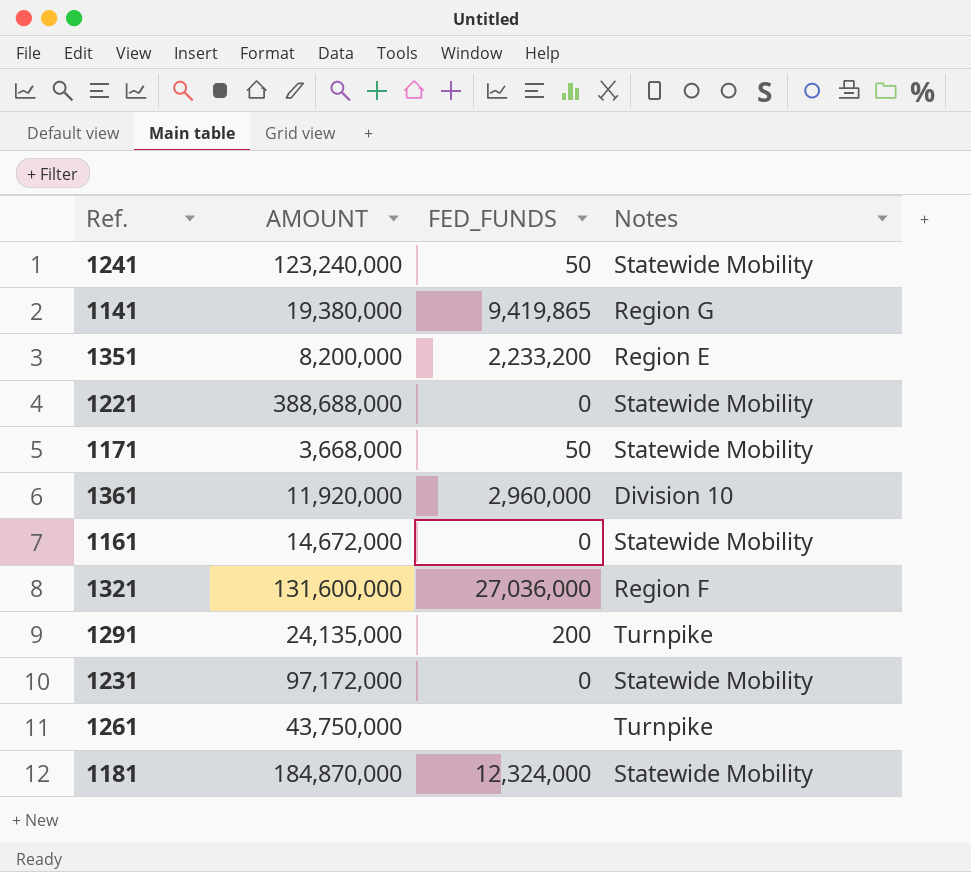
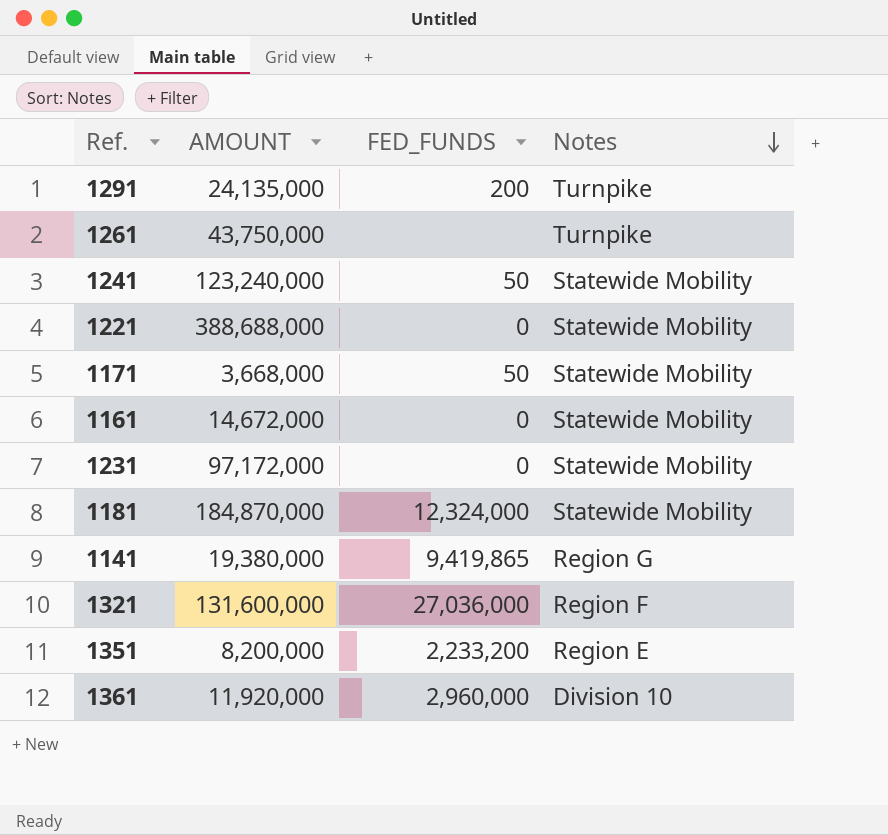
row order: none -> Notes descending

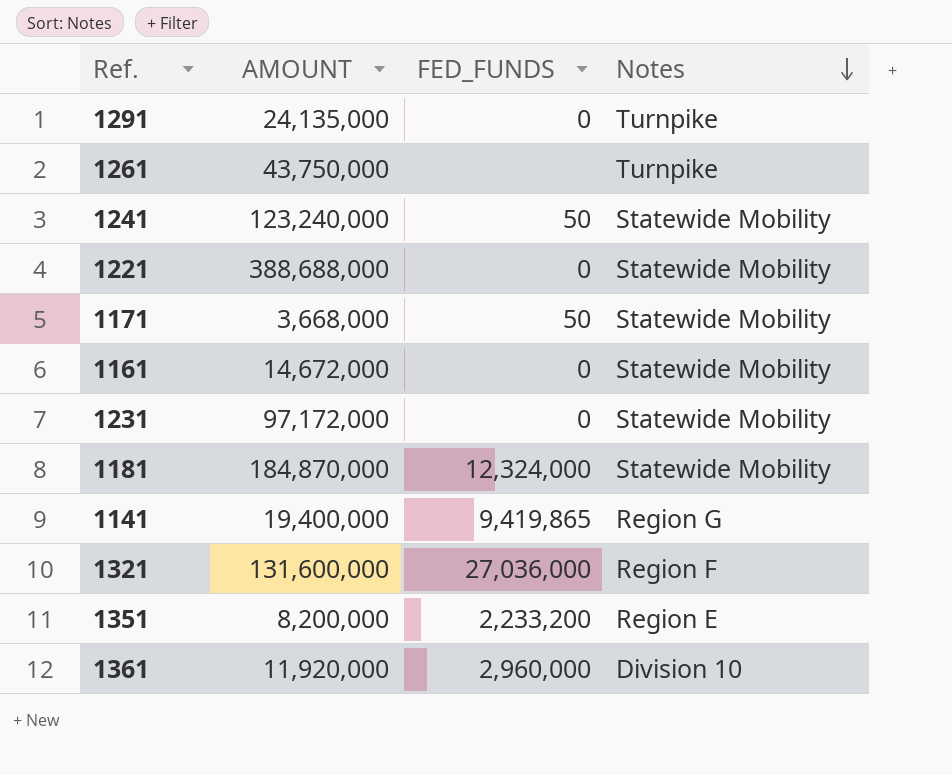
1291 | FED_FUNDS: 200 -> 0
1141 | AMOUNT: 19,380,000 -> 19,400,000

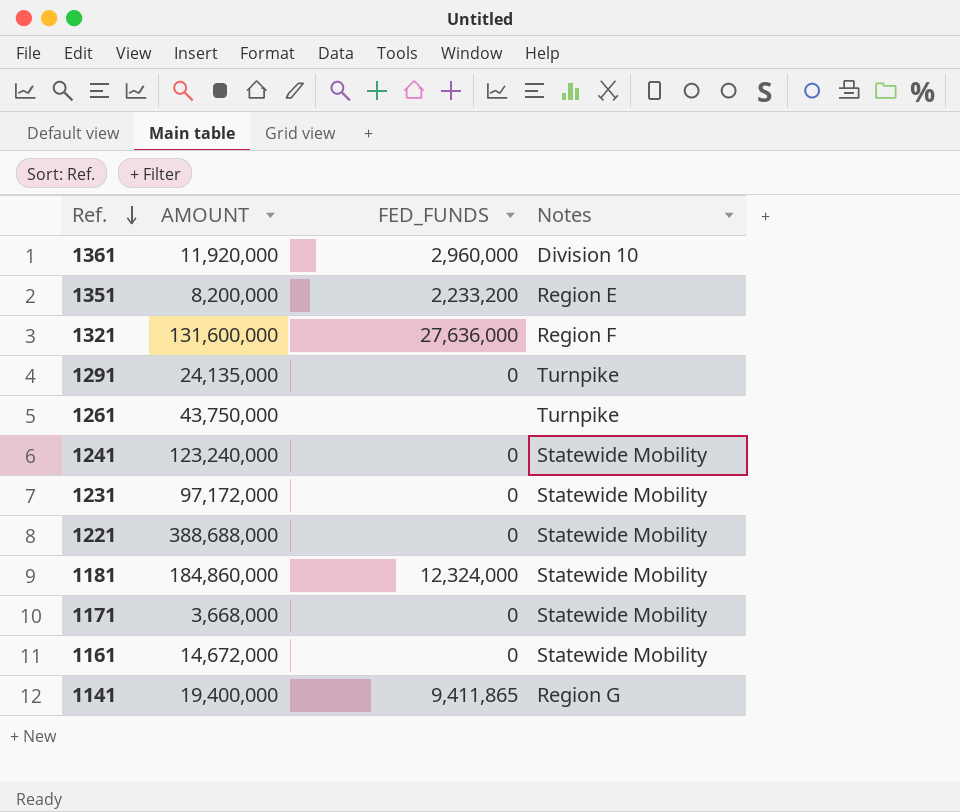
row order: Notes descending -> Ref. descending
1321 | FED_FUNDS: 27,036,000 -> 27,636,000
1241 | FED_FUNDS: 50 -> 0
1181 | AMOUNT: 184,870,000 -> 184,860,000
1171 | FED_FUNDS: 50 -> 0
1141 | FED_FUNDS: 9,419,865 -> 9,411,865

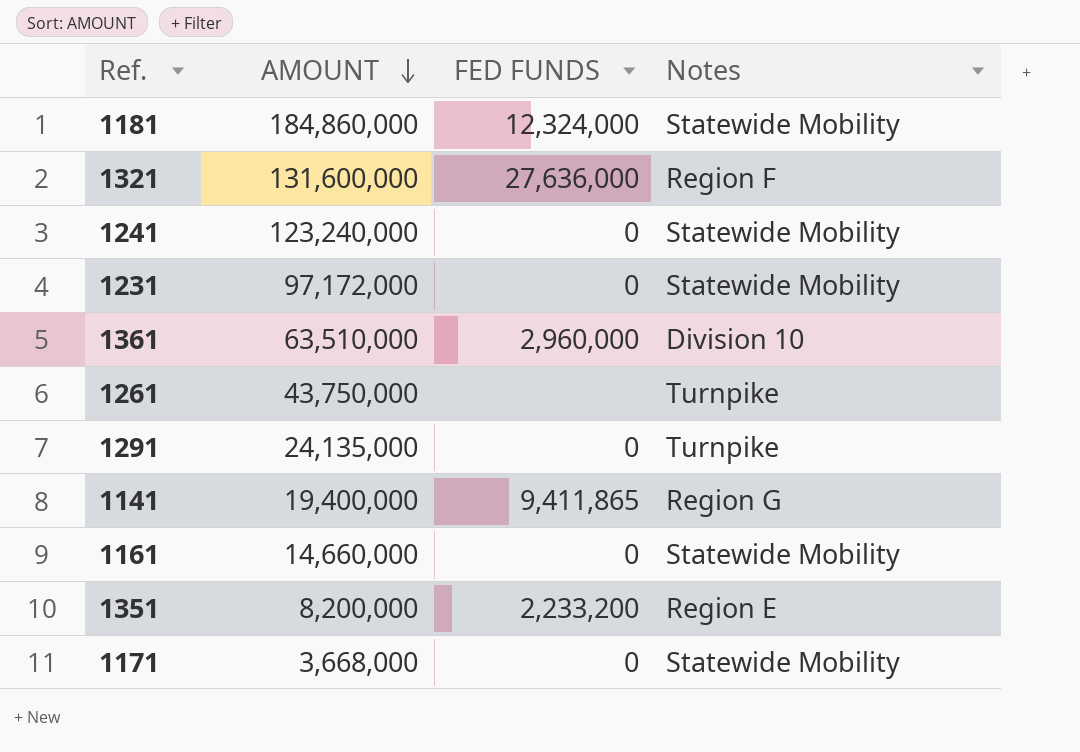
row order: Ref. descending -> AMOUNT descending
column name: FED_FUNDS -> FED FUNDS
row 1221: 388,688,000 | 0 | Statewide Mobility -> none
1361 | AMOUNT: 11,920,000 -> 63,510,000
1161 | AMOUNT: 14,672,000 -> 14,660,000

